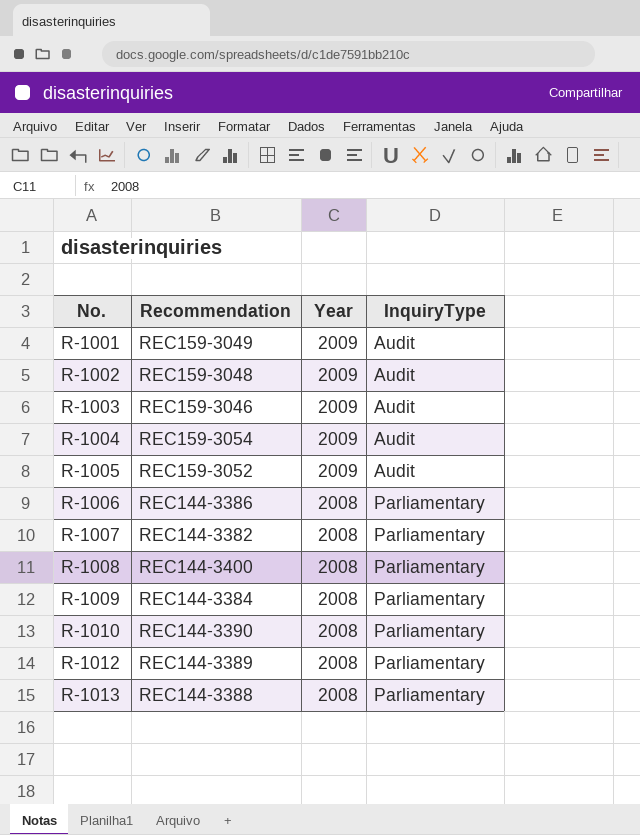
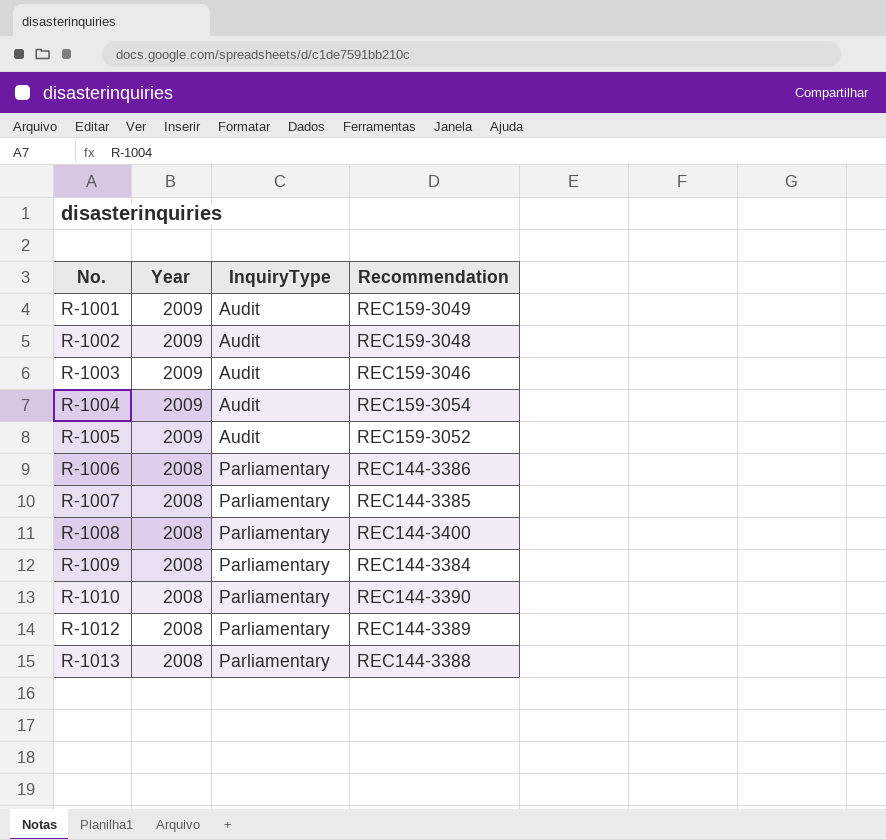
column Recommendation | position: 2 -> 4
R-1007 | Recommendation: REC144-3382 -> REC144-3385

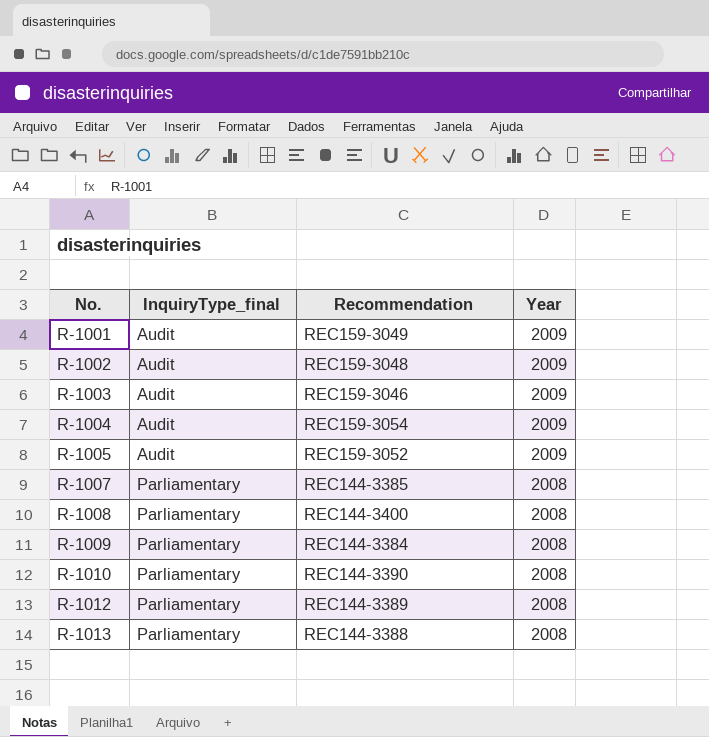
column name: InquiryType -> InquiryType_final
column Year | position: 2 -> 4
row R-1006: 2008 | Parliamentary | REC144-3386 -> none

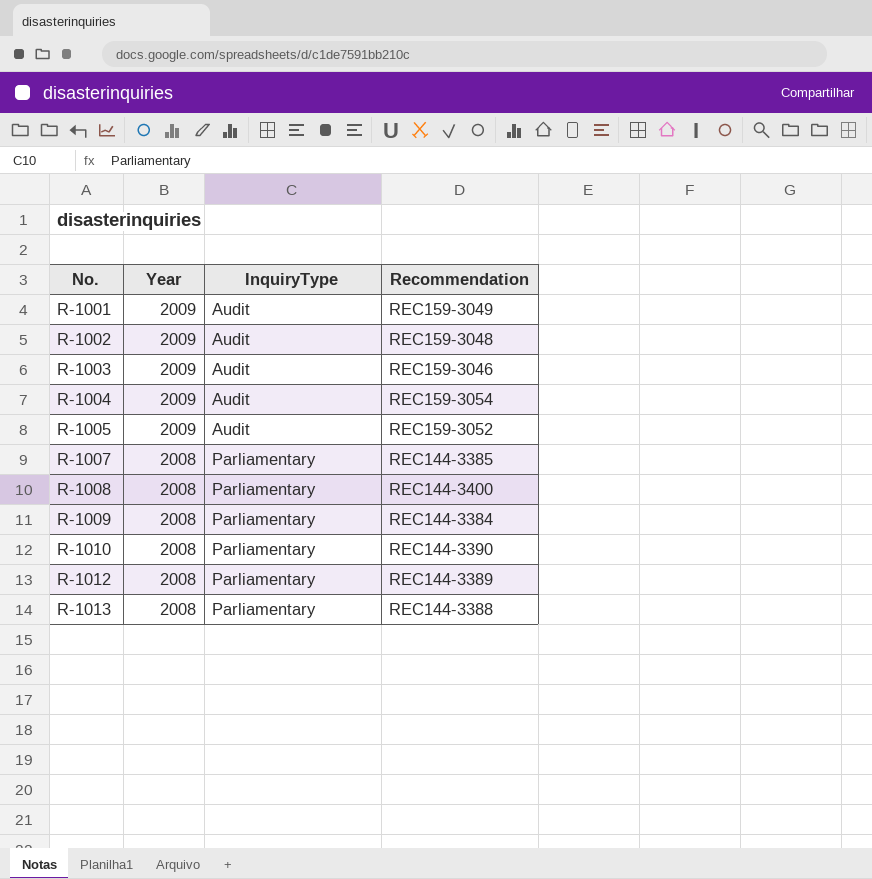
column Year | position: 4 -> 2
column name: InquiryType_final -> InquiryType

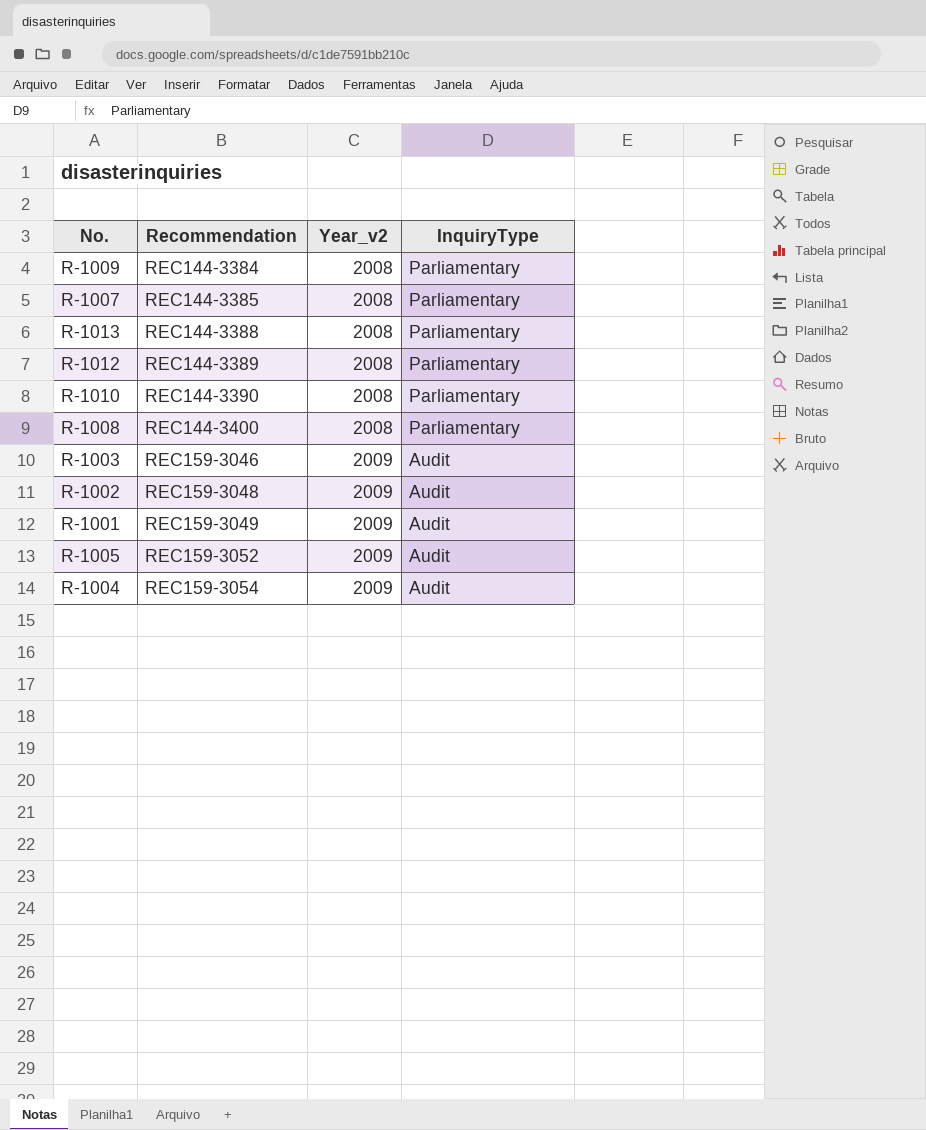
row order: No. ascending -> Recommendation ascending
column Recommendation | position: 4 -> 2
column name: Year -> Year_v2

